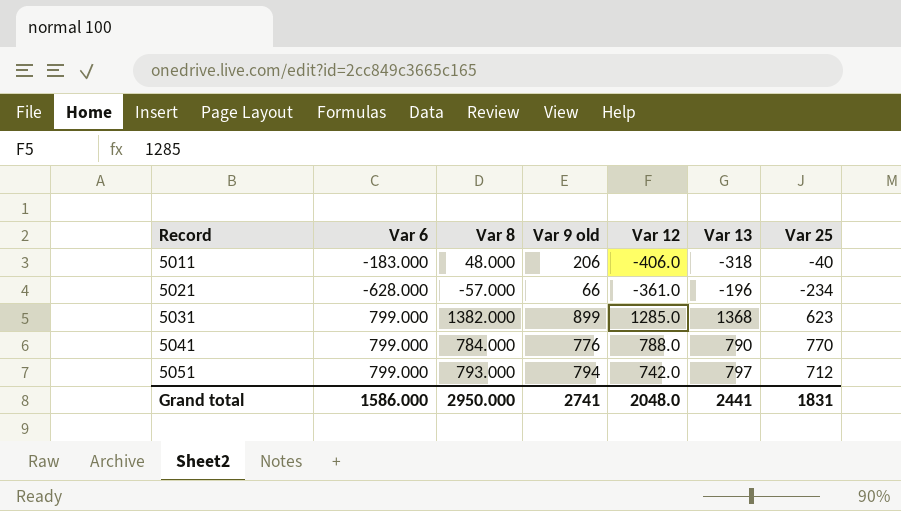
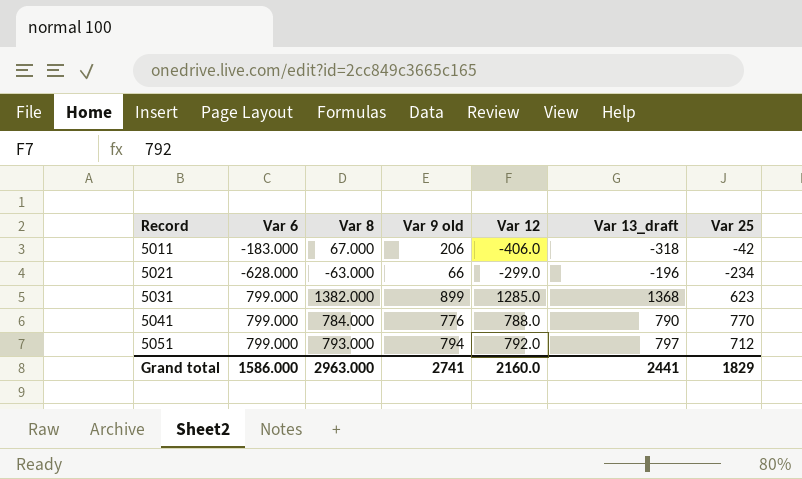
column name: Var 13 -> Var 13_draft
5011 | Var 8: 48.000 -> 67.000
5011 | Var 25: -40 -> -42
5021 | Var 8: -57.000 -> -63.000
5021 | Var 12: -361.0 -> -299.0
5051 | Var 12: 742.0 -> 792.0
Grand total | Var 8: 2950.000 -> 2963.000
Grand total | Var 12: 2048.0 -> 2160.0
Grand total | Var 25: 1831 -> 1829

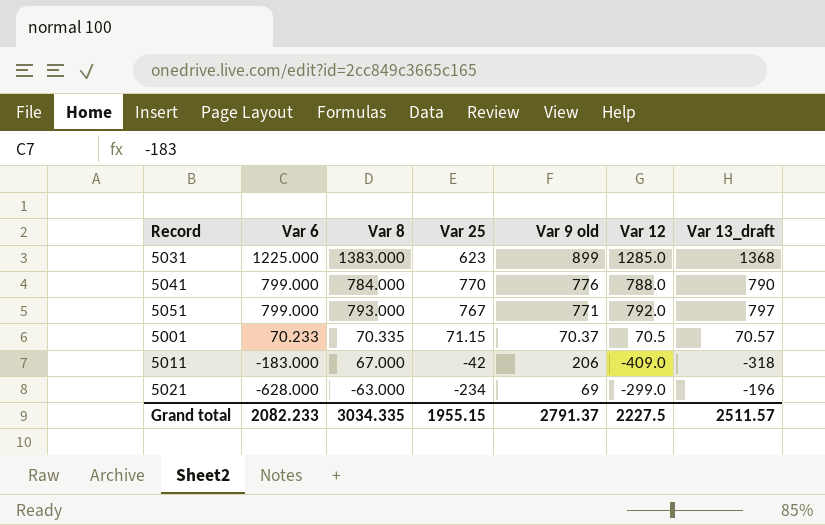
row order: Record ascending -> Var 6 descending
column Var 25 | position: 7 -> 4
5031 | Var 6: 799.000 -> 1225.000
5031 | Var 8: 1382.000 -> 1383.000
5051 | Var 25: 712 -> 767
5051 | Var 9 old: 794 -> 771
row 5001: none -> 70.233 | 70.335 | 71.15 | 70.37 | 70.5 | 70.57
5011 | Var 12: -406.0 -> -409.0
5021 | Var 9 old: 66 -> 69
Grand total | Var 6: 1586.000 -> 2082.233
Grand total | Var 8: 2963.000 -> 3034.335
Grand total | Var 25: 1829 -> 1955.15
Grand total | Var 9 old: 2741 -> 2791.37
Grand total | Var 12: 2160.0 -> 2227.5
Grand total | Var 13_draft: 2441 -> 2511.57

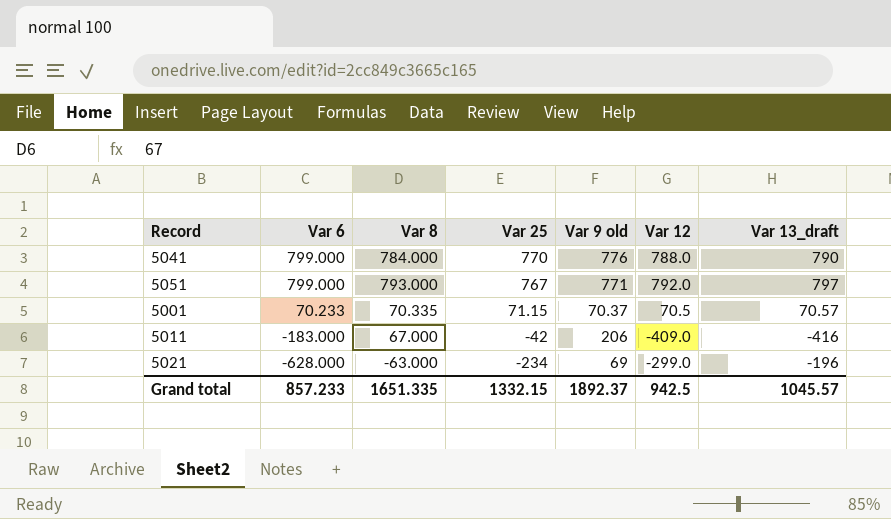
row 5031: 1225.000 | 1383.000 | 623 | 899 | 1285.0 | 1368 -> none
5011 | Var 13_draft: -318 -> -416
Grand total | Var 6: 2082.233 -> 857.233
Grand total | Var 8: 3034.335 -> 1651.335
Grand total | Var 25: 1955.15 -> 1332.15
Grand total | Var 9 old: 2791.37 -> 1892.37
Grand total | Var 12: 2227.5 -> 942.5
Grand total | Var 13_draft: 2511.57 -> 1045.57

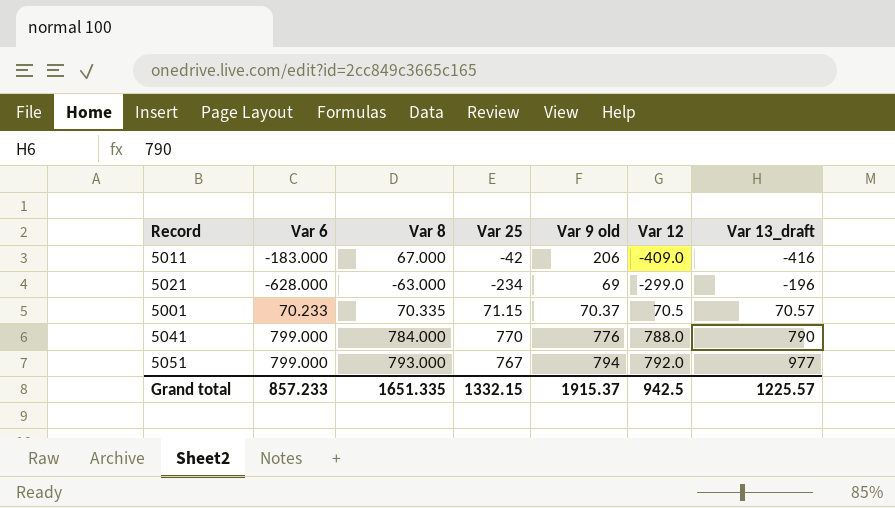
row order: Var 6 descending -> Var 12 ascending
5051 | Var 9 old: 771 -> 794
5051 | Var 13_draft: 797 -> 977
Grand total | Var 9 old: 1892.37 -> 1915.37
Grand total | Var 13_draft: 1045.57 -> 1225.57

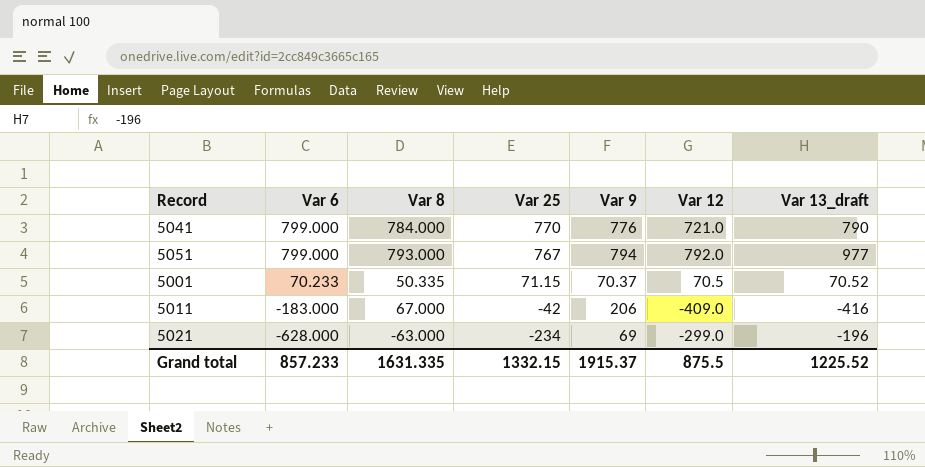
row order: Var 12 ascending -> Var 6 descending
column name: Var 9 old -> Var 9
5041 | Var 12: 788.0 -> 721.0
5001 | Var 8: 70.335 -> 50.335
5001 | Var 13_draft: 70.57 -> 70.52
Grand total | Var 8: 1651.335 -> 1631.335
Grand total | Var 12: 942.5 -> 875.5
Grand total | Var 13_draft: 1225.57 -> 1225.52

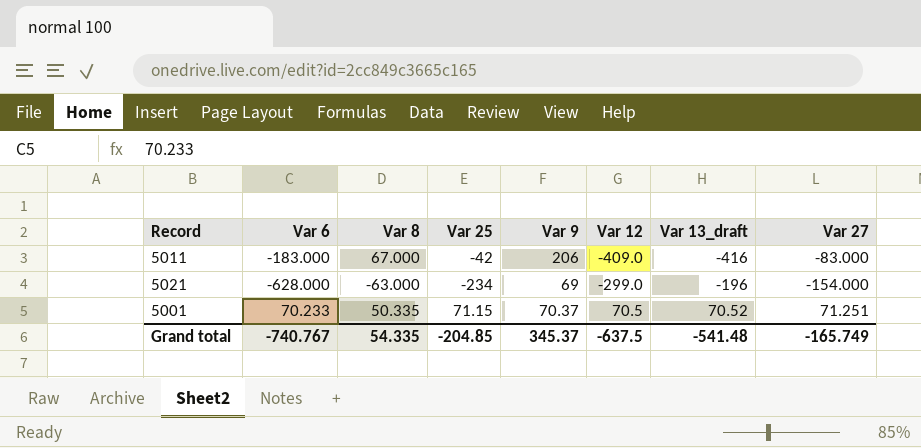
row order: Var 6 descending -> Var 12 ascending
column Var 27 | position: none -> 8
row 5041: 799.000 | 784.000 | 770 | 776 | 721.0 | 790 -> none
row 5051: 799.000 | 793.000 | 767 | 794 | 792.0 | 977 -> none
Grand total | Var 6: 857.233 -> -740.767
Grand total | Var 8: 1631.335 -> 54.335
Grand total | Var 25: 1332.15 -> -204.85
Grand total | Var 9: 1915.37 -> 345.37
Grand total | Var 12: 875.5 -> -637.5
Grand total | Var 13_draft: 1225.52 -> -541.48

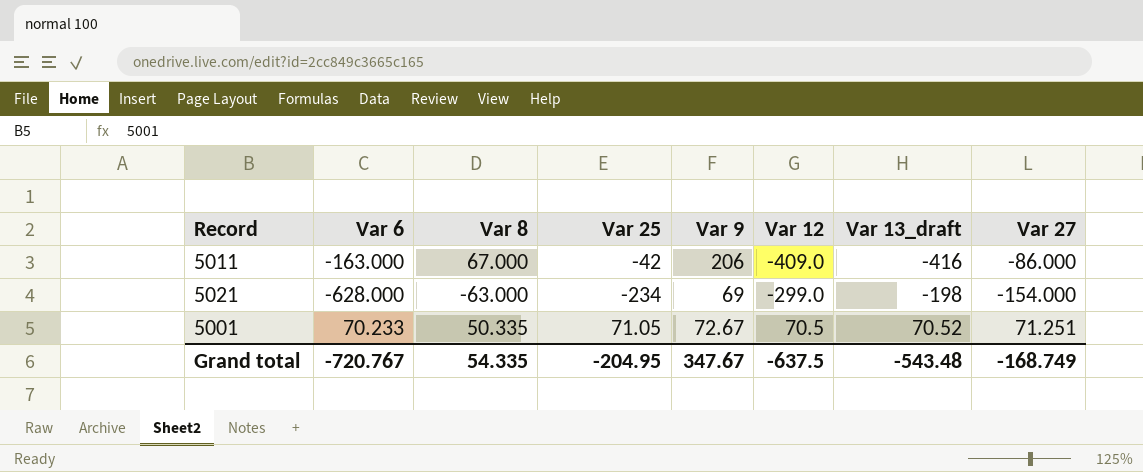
5011 | Var 6: -183.000 -> -163.000
5011 | Var 27: -83.000 -> -86.000
5021 | Var 13_draft: -196 -> -198
5001 | Var 25: 71.15 -> 71.05
5001 | Var 9: 70.37 -> 72.67
Grand total | Var 6: -740.767 -> -720.767
Grand total | Var 25: -204.85 -> -204.95
Grand total | Var 9: 345.37 -> 347.67
Grand total | Var 13_draft: -541.48 -> -543.48
Grand total | Var 27: -165.749 -> -168.749

